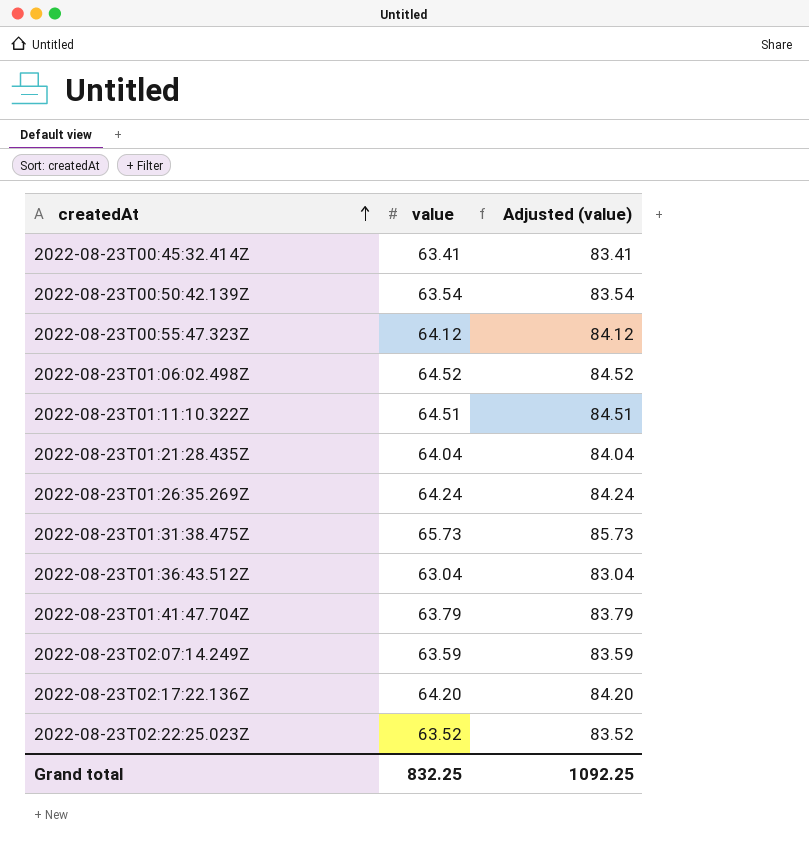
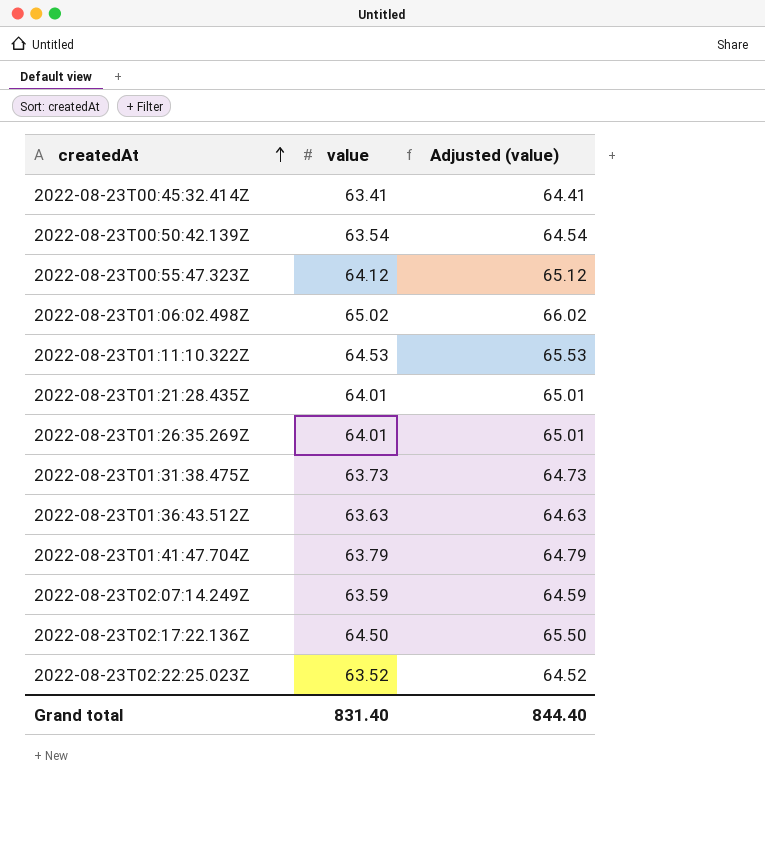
column Adjusted (value) | formula: [value] + 20 -> [value] + 1
2022-08-23T01:06:02.498Z | value: 64.52 -> 65.02
2022-08-23T01:11:10.322Z | value: 64.51 -> 64.53
2022-08-23T01:21:28.435Z | value: 64.04 -> 64.01
2022-08-23T01:26:35.269Z | value: 64.24 -> 64.01
2022-08-23T01:31:38.475Z | value: 65.73 -> 63.73
2022-08-23T01:36:43.512Z | value: 63.04 -> 63.63
2022-08-23T02:17:22.136Z | value: 64.20 -> 64.50
Grand total | value: 832.25 -> 831.40
Grand total | Adjusted (value): 1092.25 -> 844.40

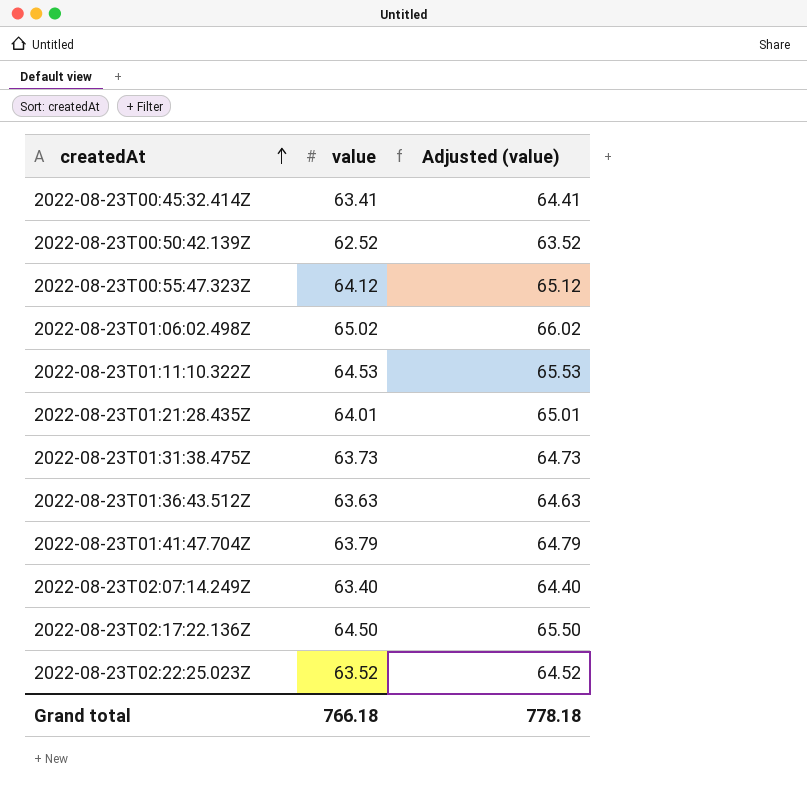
row 2022-08-23T01:26:35.269Z: 64.01 | 65.01 -> none
2022-08-23T00:50:42.139Z | value: 63.54 -> 62.52
2022-08-23T00:50:42.139Z | Adjusted (value): 64.54 -> 63.52
2022-08-23T02:07:14.249Z | value: 63.59 -> 63.40
2022-08-23T02:07:14.249Z | Adjusted (value): 64.59 -> 64.40
Grand total | value: 831.40 -> 766.18
Grand total | Adjusted (value): 844.40 -> 778.18

